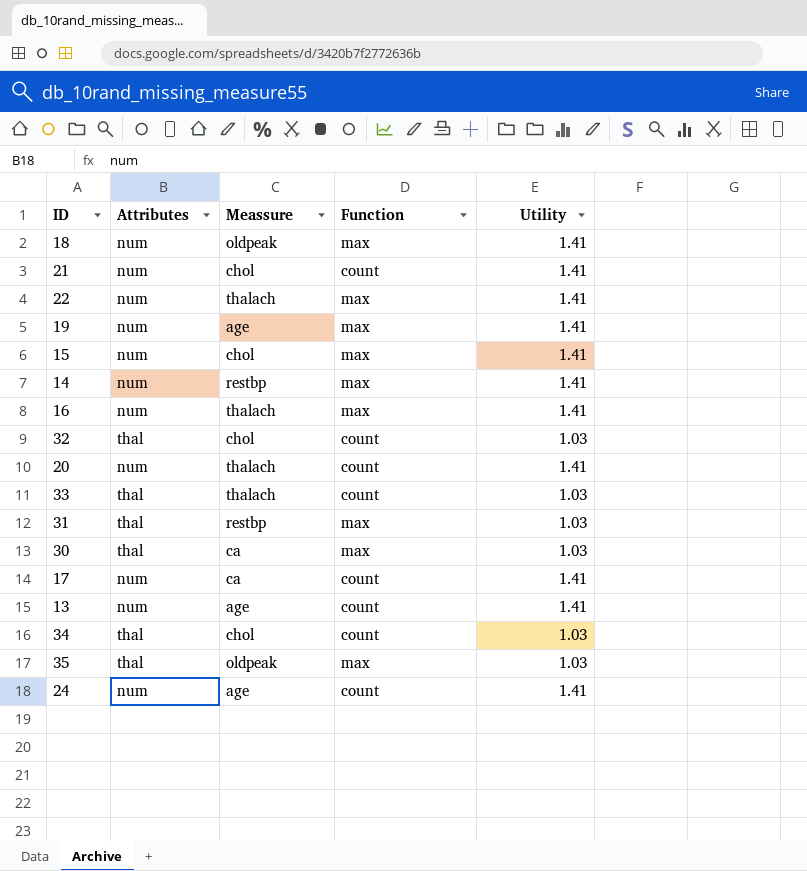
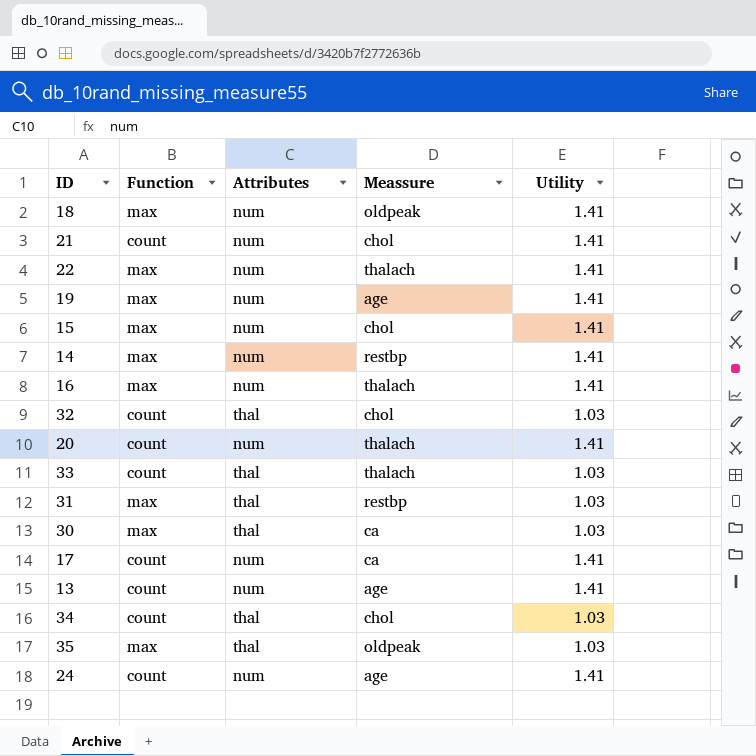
column Function | position: 4 -> 2

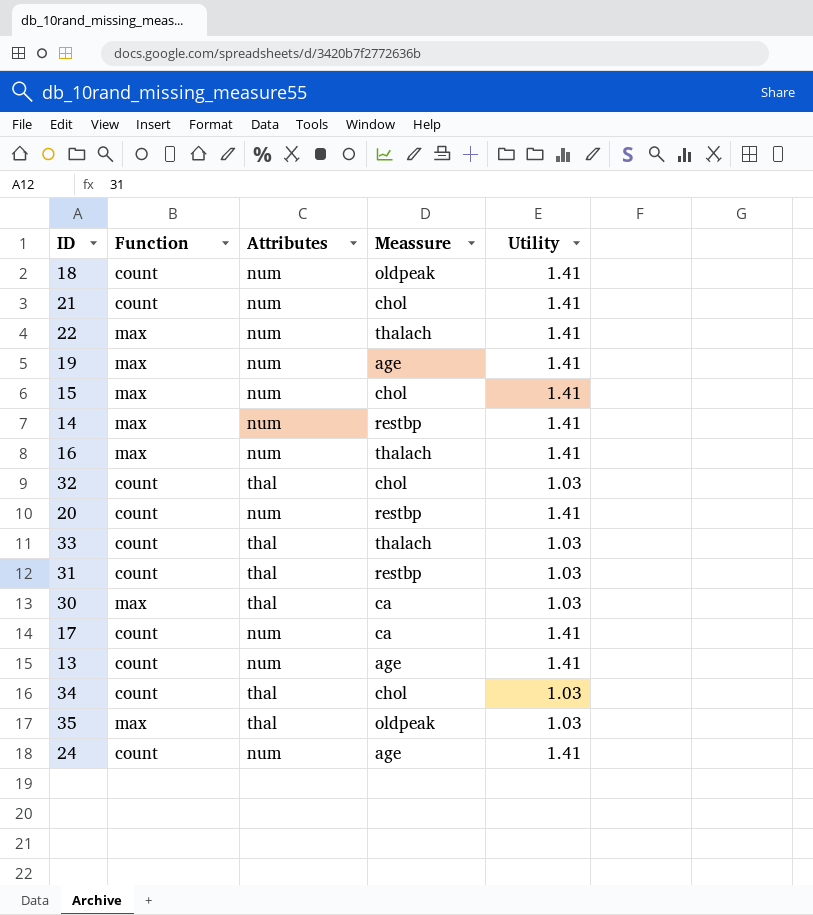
18 | Function: max -> count
20 | Meassure: thalach -> restbp
31 | Function: max -> count

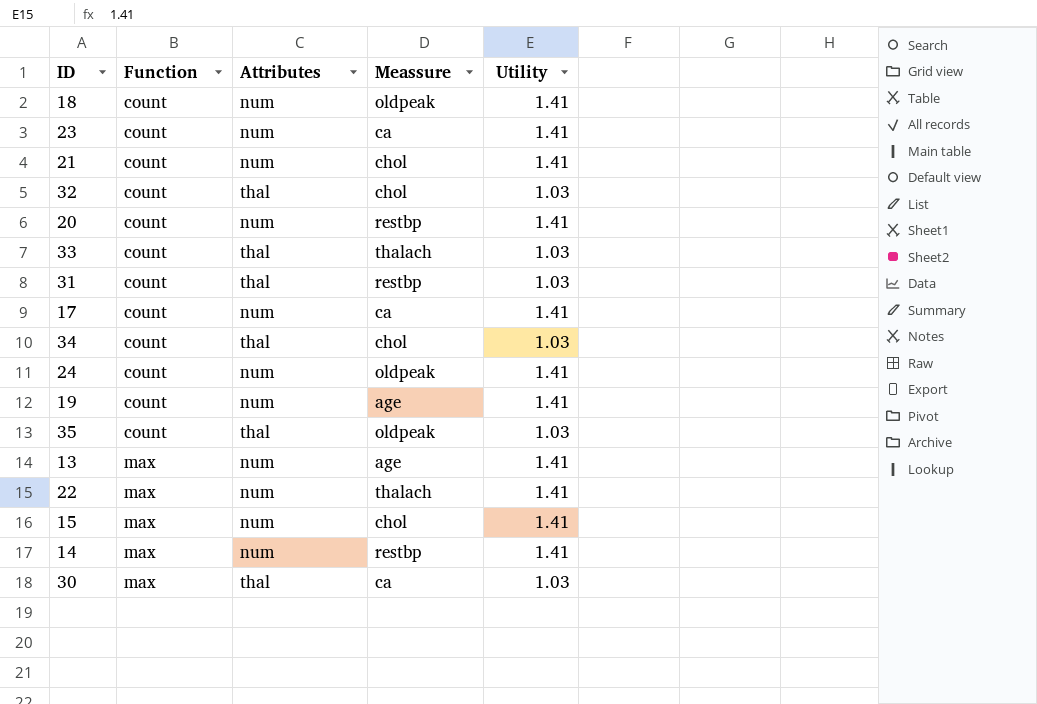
row order: none -> Function ascending
row 16: max | num | thalach | 1.41 -> none
row 23: none -> count | num | ca | 1.41
24 | Meassure: age -> oldpeak
19 | Function: max -> count
35 | Function: max -> count
13 | Function: count -> max

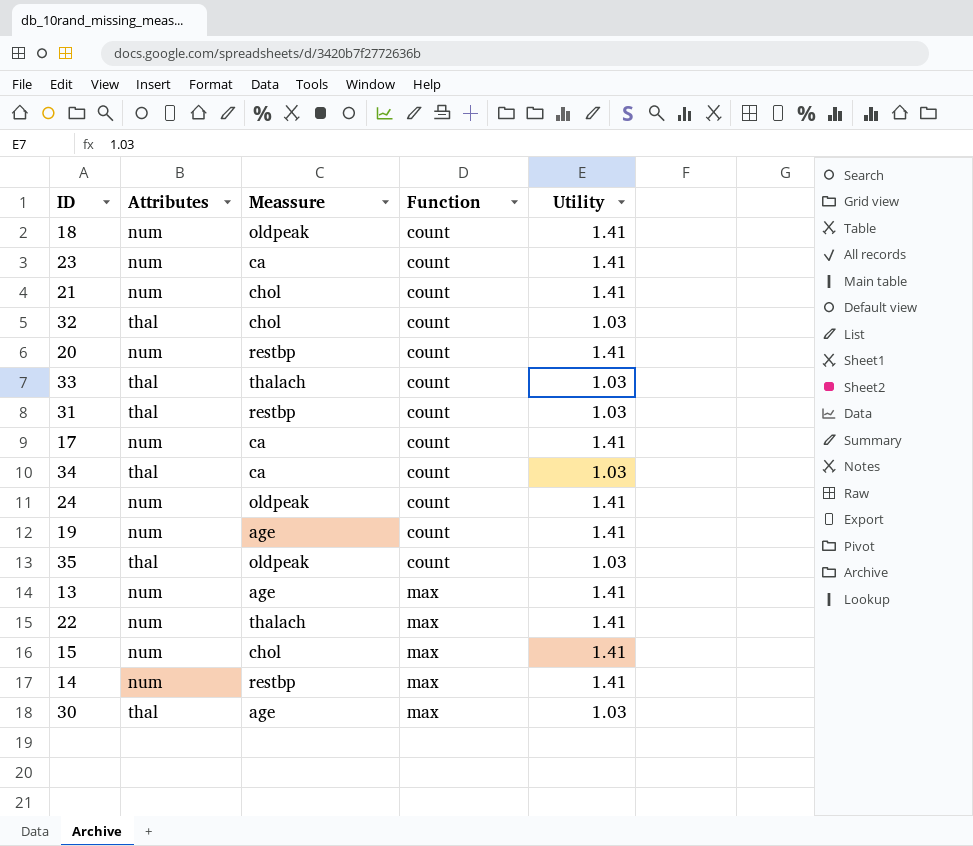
column Function | position: 2 -> 4
34 | Meassure: chol -> ca
30 | Meassure: ca -> age

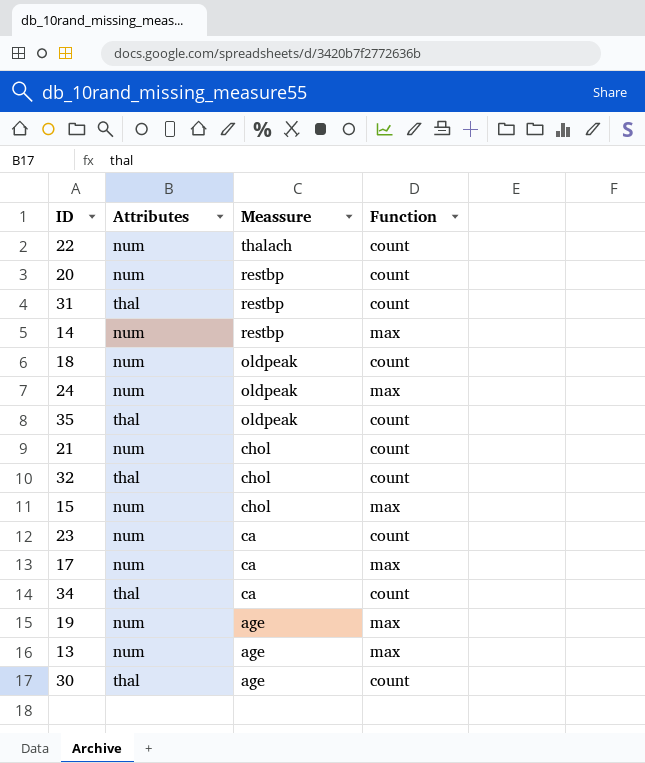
row order: Function ascending -> Meassure descending
column Utility | position: 5 -> none
row 33: thal | thalach | count | 1.03 -> none
22 | Function: max -> count
24 | Function: count -> max
17 | Function: count -> max
19 | Function: count -> max
30 | Function: max -> count

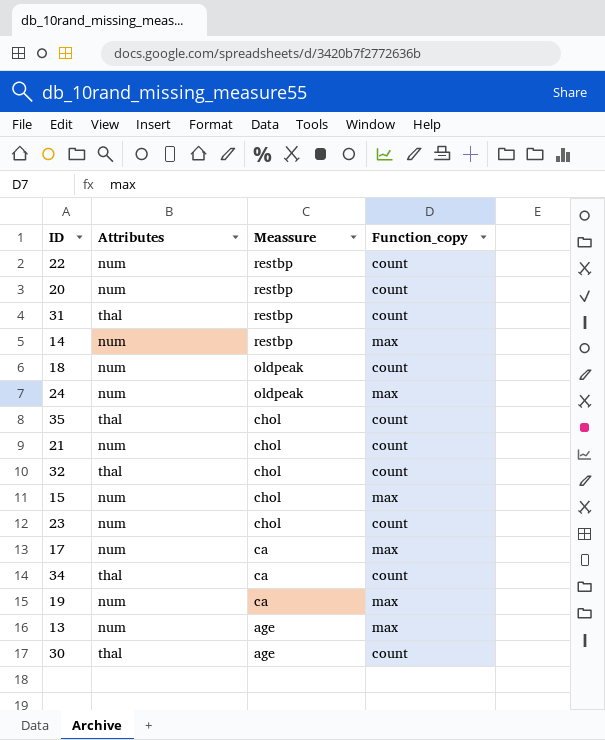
column name: Function -> Function_copy
22 | Meassure: thalach -> restbp
35 | Meassure: oldpeak -> chol
23 | Meassure: ca -> chol
19 | Meassure: age -> ca

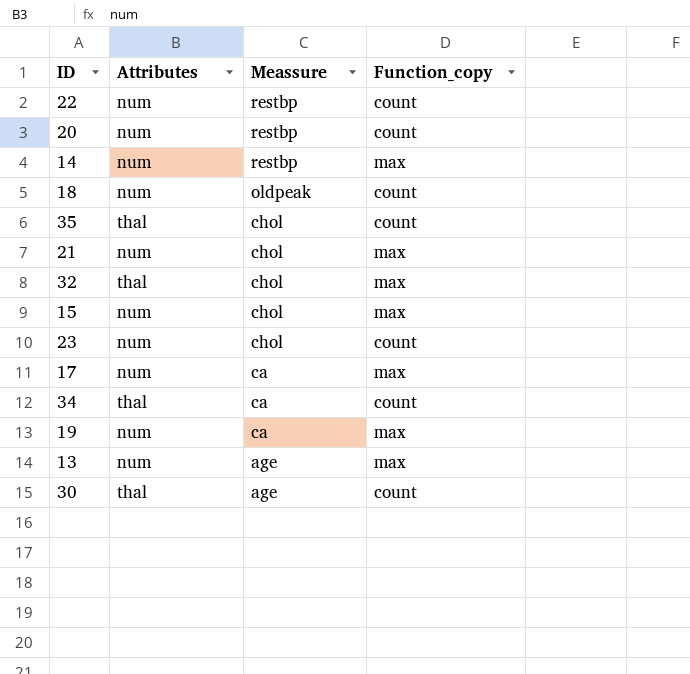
row 31: thal | restbp | count -> none
row 24: num | oldpeak | max -> none
21 | Function_copy: count -> max
32 | Function_copy: count -> max

